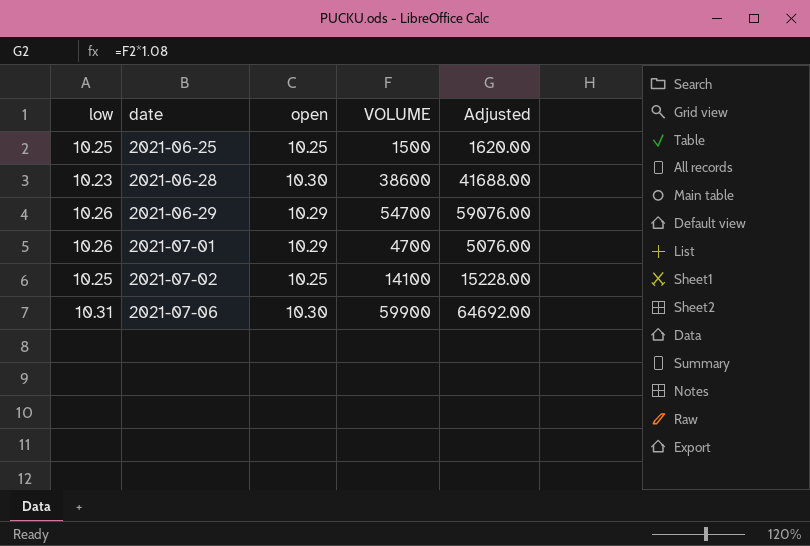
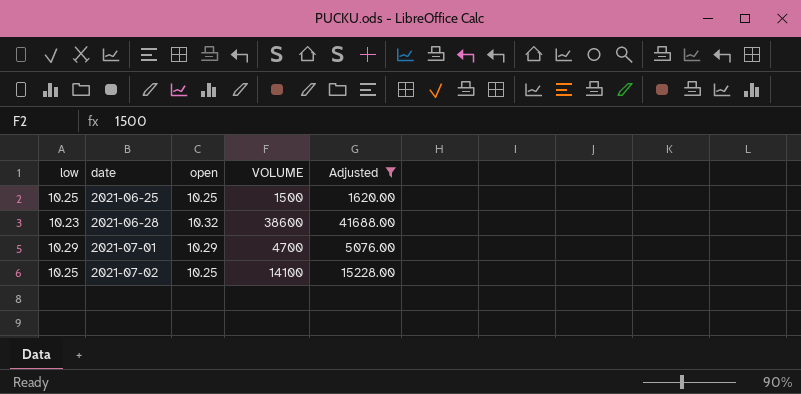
filter: none -> Adjusted <= 41688.00
2021-06-28 | open: 10.30 -> 10.32
2021-07-01 | low: 10.26 -> 10.29

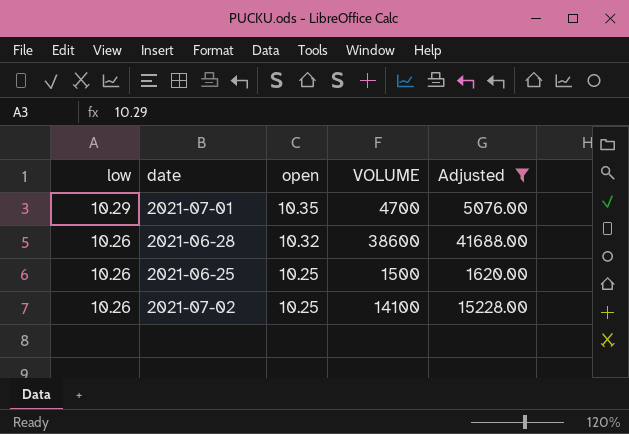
row order: date ascending -> low descending
2021-07-01 | open: 10.29 -> 10.35
2021-06-28 | low: 10.23 -> 10.26
2021-06-25 | low: 10.25 -> 10.26
2021-07-02 | low: 10.25 -> 10.26

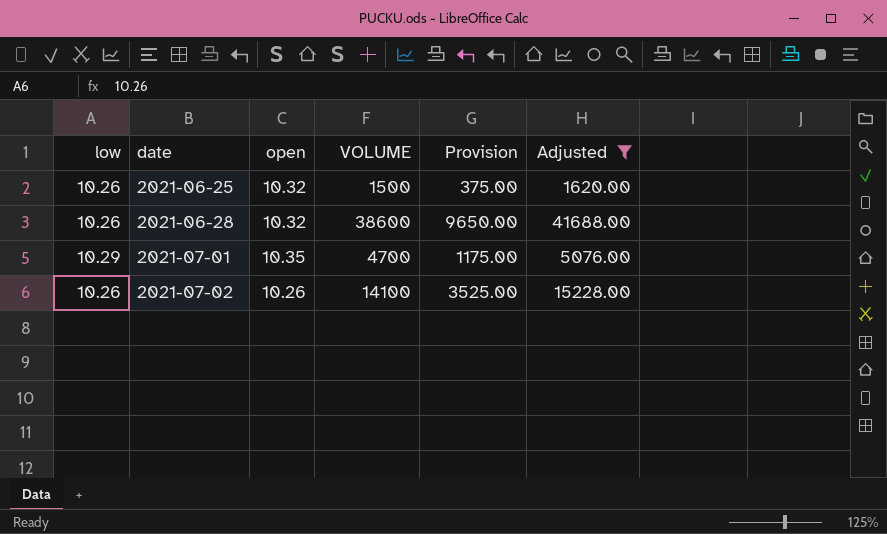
row order: low descending -> date ascending
column Provision | formula: none -> [VOLUME] * 0.25
2021-06-25 | open: 10.25 -> 10.32
2021-07-02 | open: 10.25 -> 10.26

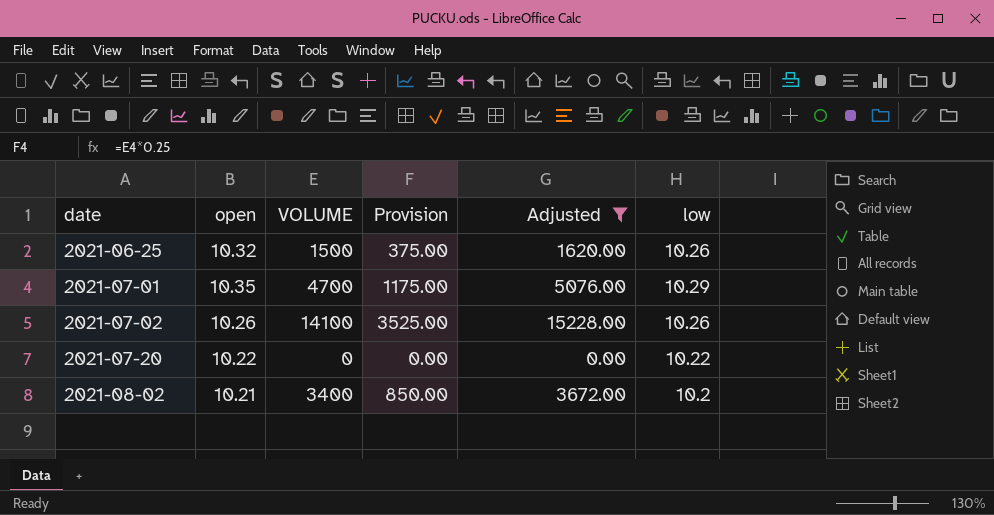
column low | position: 1 -> 6
row 2021-06-28: 10.26 | 10.32 | 38600 | 9650.00 | 41688.00 -> none
row 2021-07-20: none -> 10.22 | 0 | 0.00 | 0.00 | 10.22
row 2021-08-02: none -> 10.21 | 3400 | 850.00 | 3672.00 | 10.2

